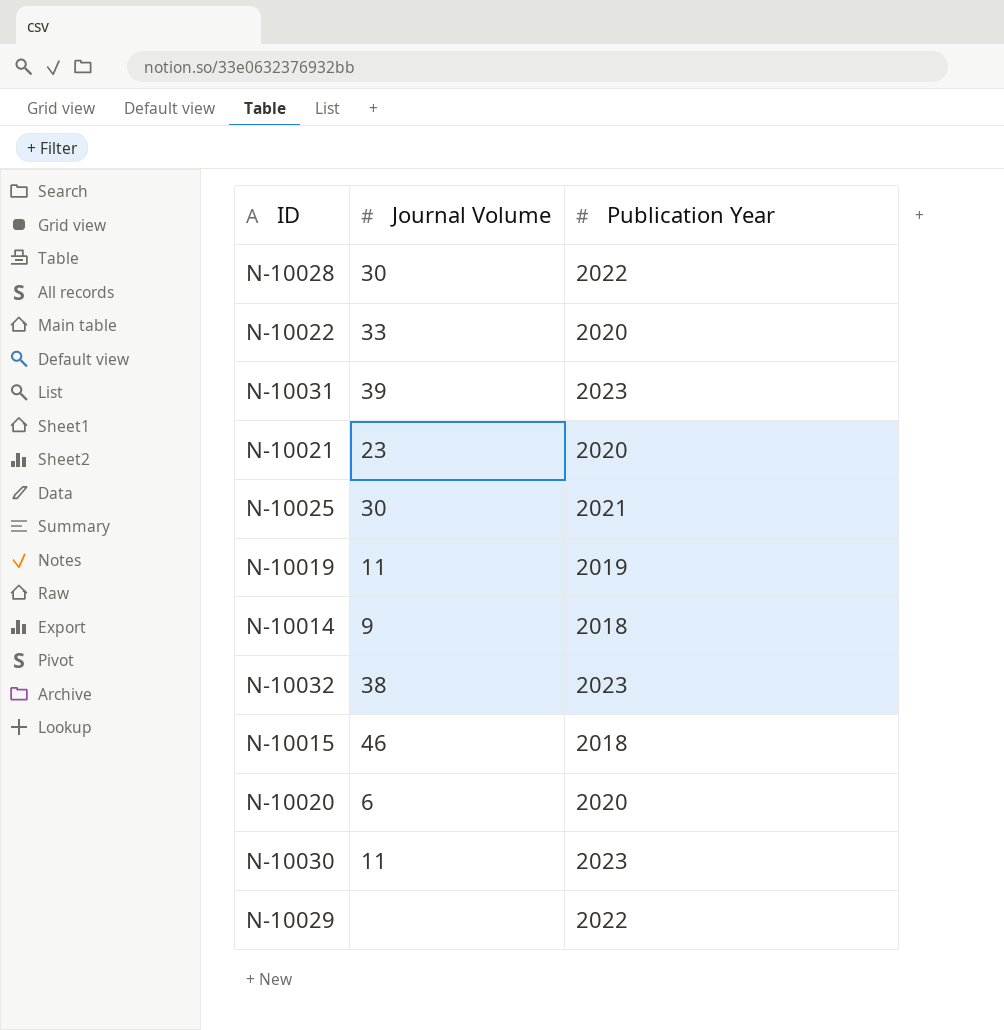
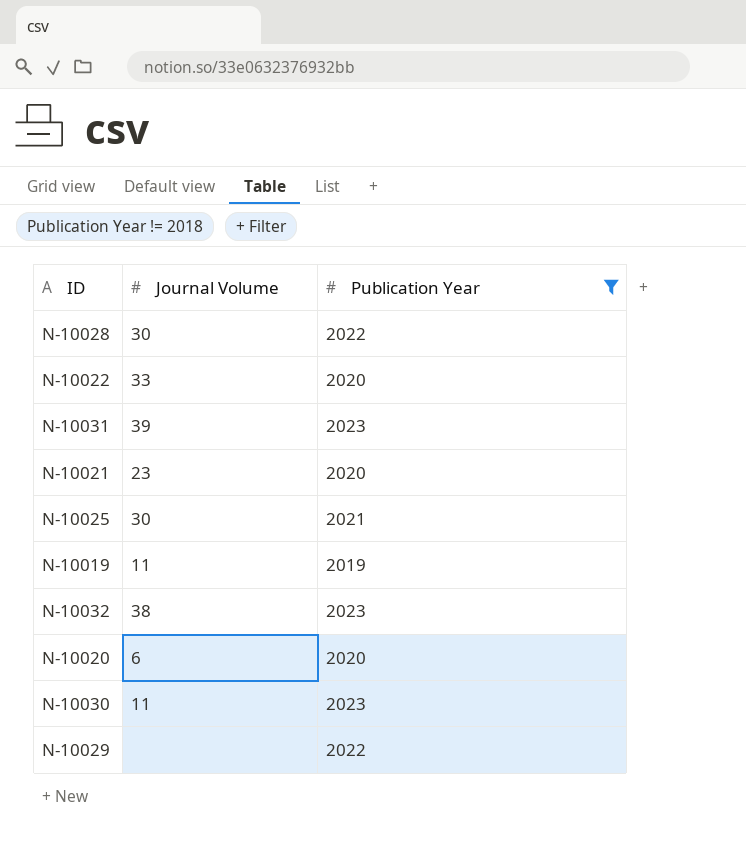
filter: none -> Publication Year != 2018

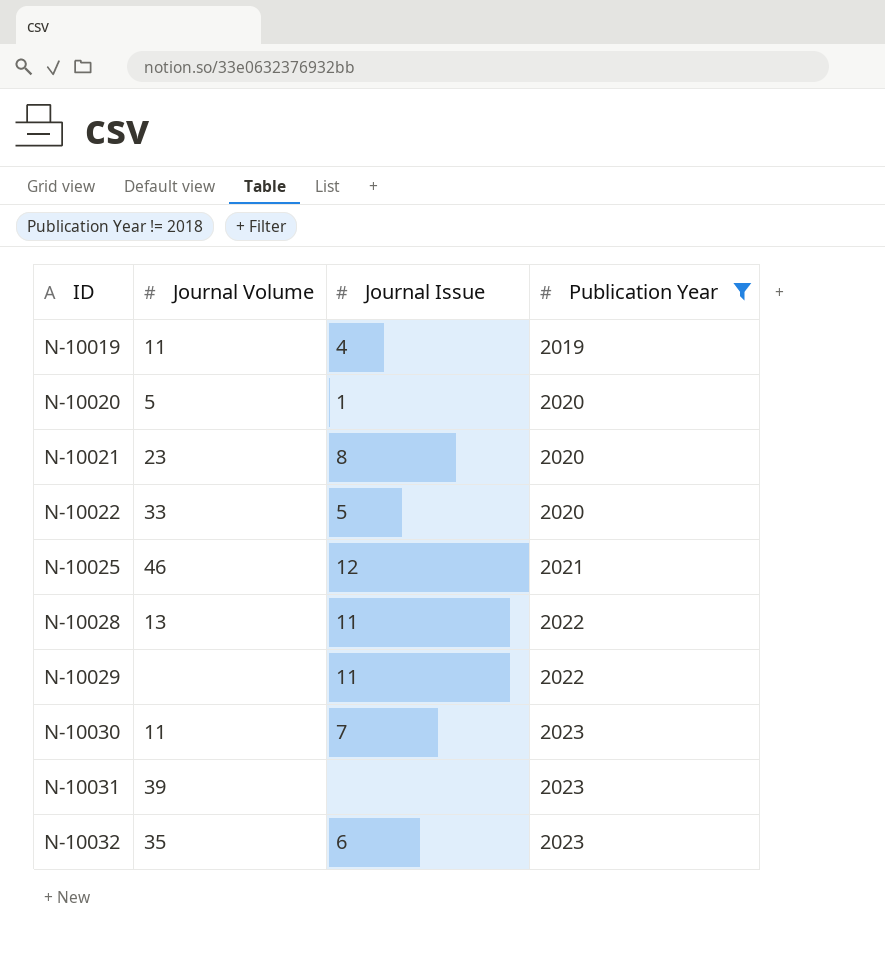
row order: none -> ID ascending
column Journal Issue | position: none -> 3
N-10020 | Journal Volume: 6 -> 5
N-10025 | Journal Volume: 30 -> 46
N-10028 | Journal Volume: 30 -> 13
N-10032 | Journal Volume: 38 -> 35

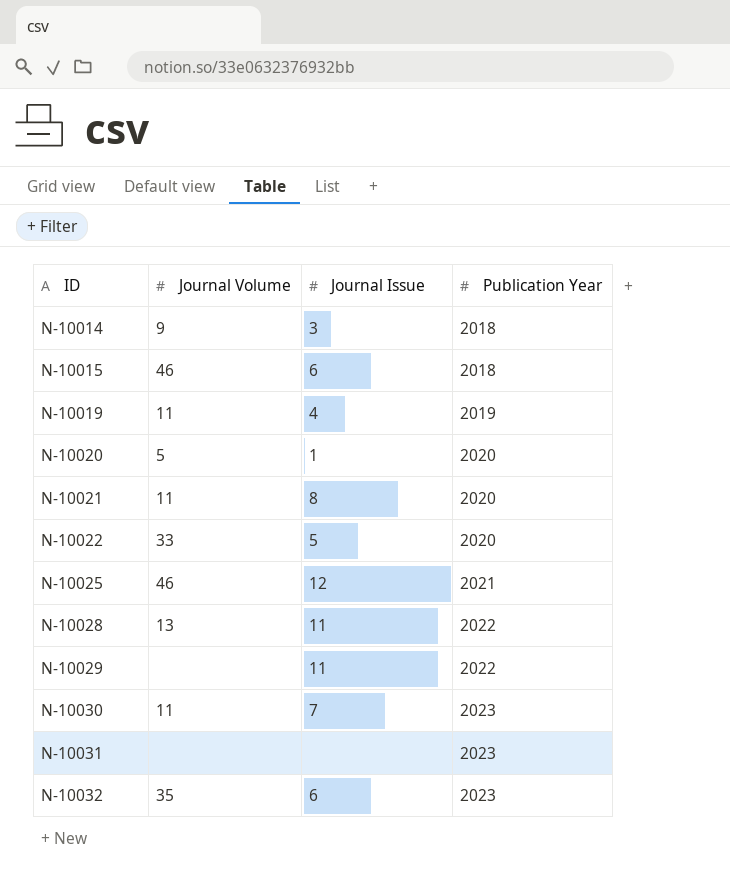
filter: Publication Year != 2018 -> none
N-10021 | Journal Volume: 23 -> 11
N-10031 | Journal Volume: 39 -> none

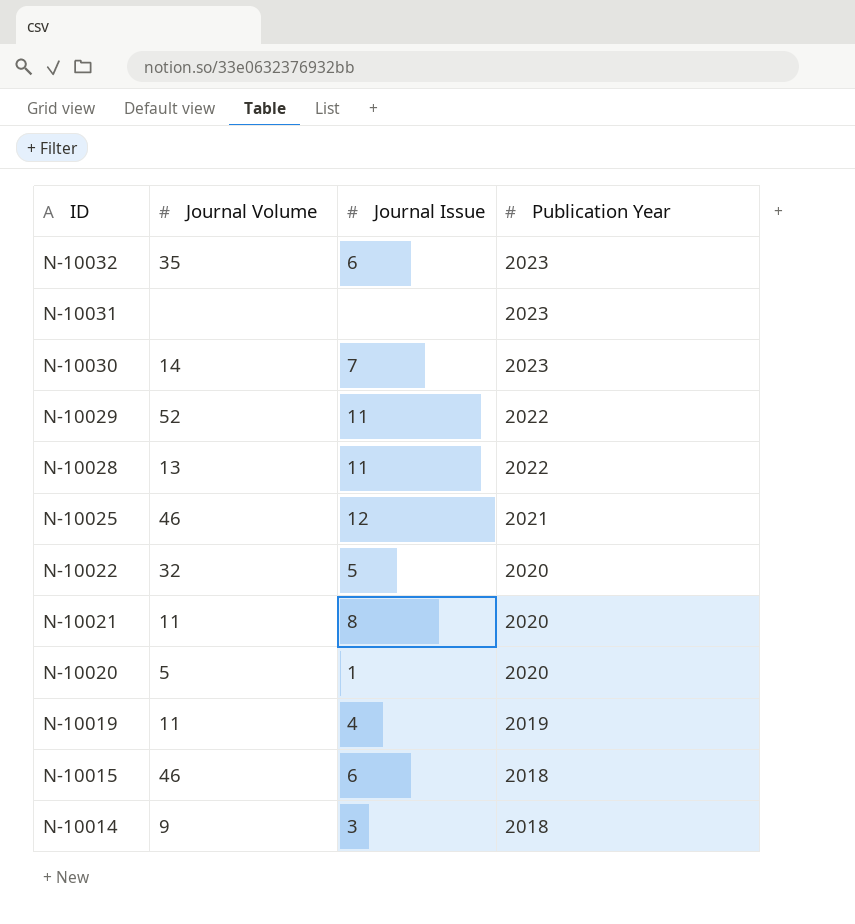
row order: ID ascending -> ID descending
N-10030 | Journal Volume: 11 -> 14
N-10029 | Journal Volume: none -> 52
N-10022 | Journal Volume: 33 -> 32

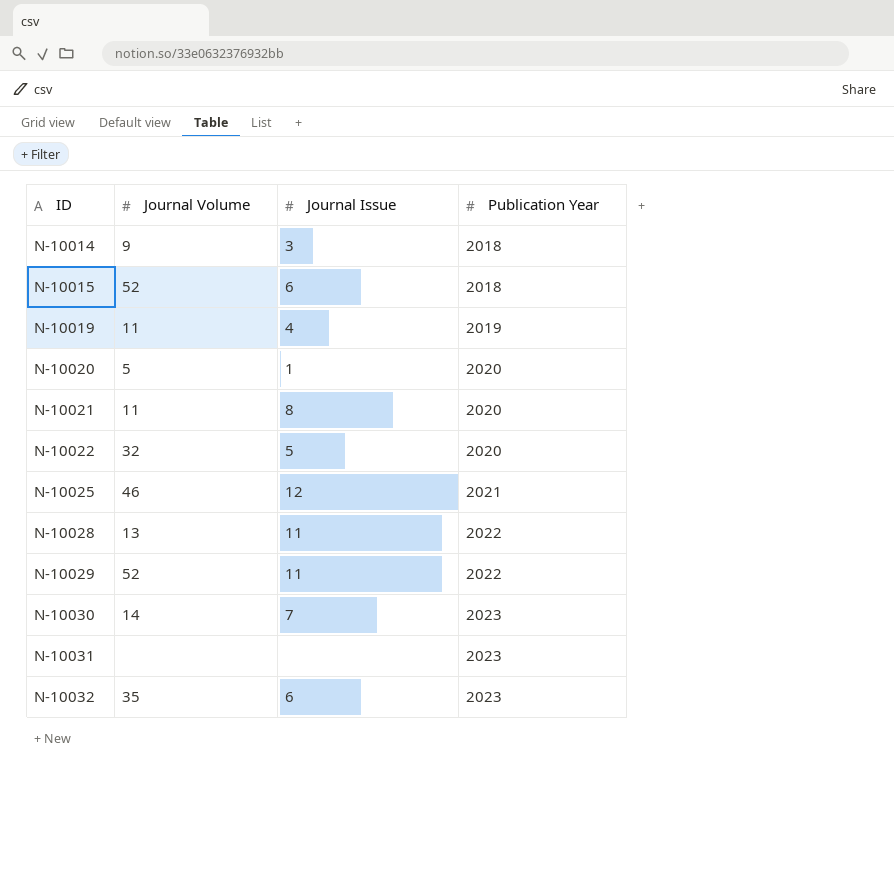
row order: ID descending -> ID ascending
N-10015 | Journal Volume: 46 -> 52

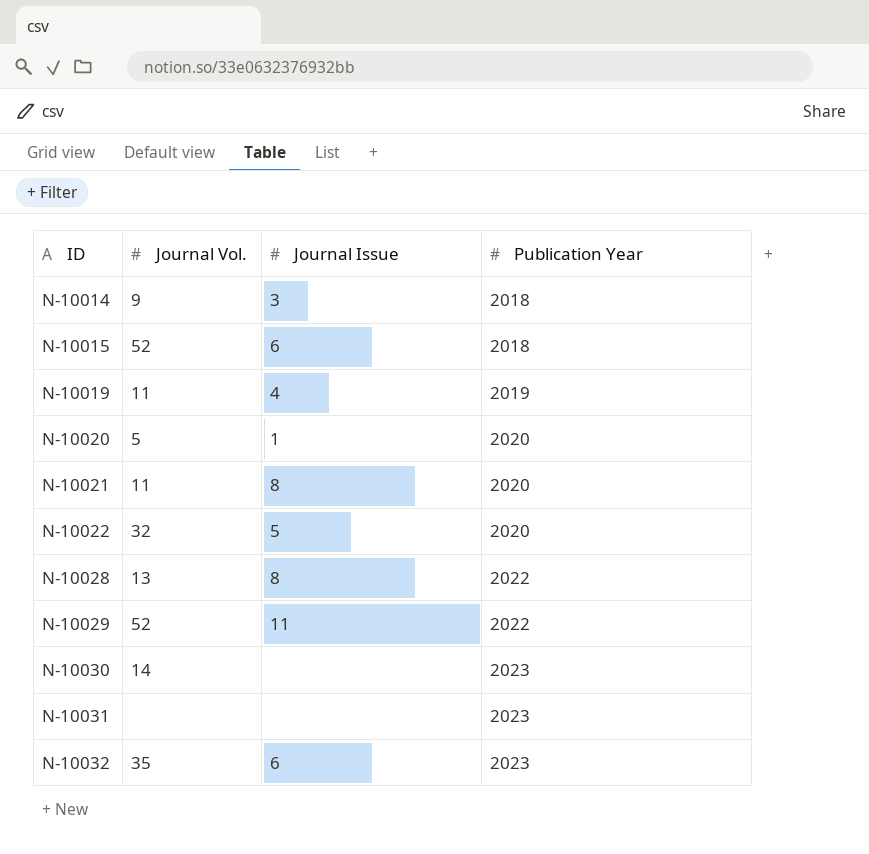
column name: Journal Volume -> Journal Vol.
row N-10025: 46 | 12 | 2021 -> none
N-10028 | Journal Issue: 11 -> 8
N-10030 | Journal Issue: 7 -> none

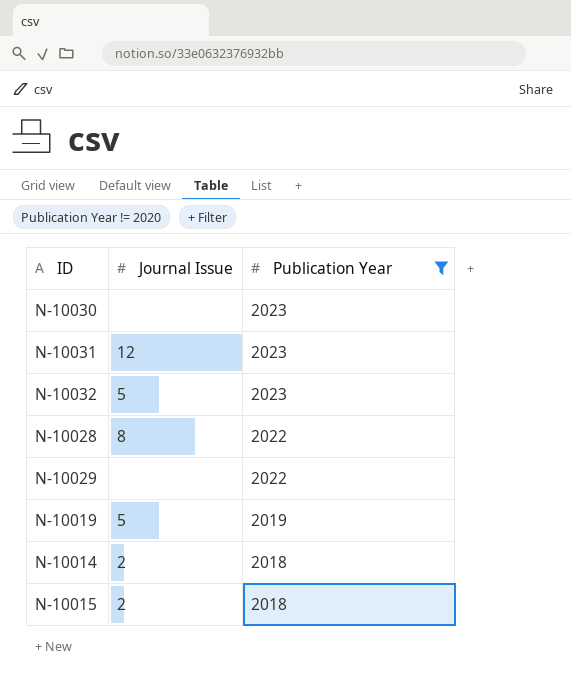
filter: none -> Publication Year != 2020
row order: ID ascending -> Publication Year descending
column Journal Vol. | position: 2 -> none
N-10031 | Journal Issue: none -> 12
N-10032 | Journal Issue: 6 -> 5
N-10029 | Journal Issue: 11 -> none
N-10019 | Journal Issue: 4 -> 5
N-10014 | Journal Issue: 3 -> 2
N-10015 | Journal Issue: 6 -> 2

